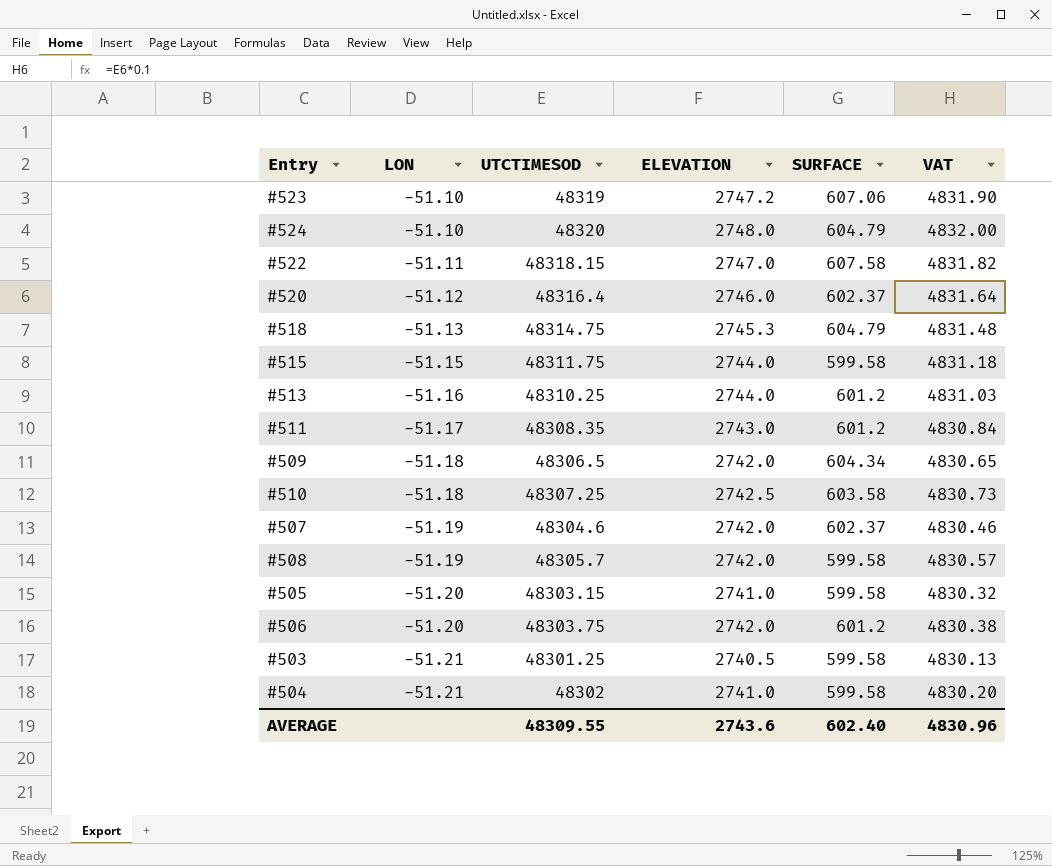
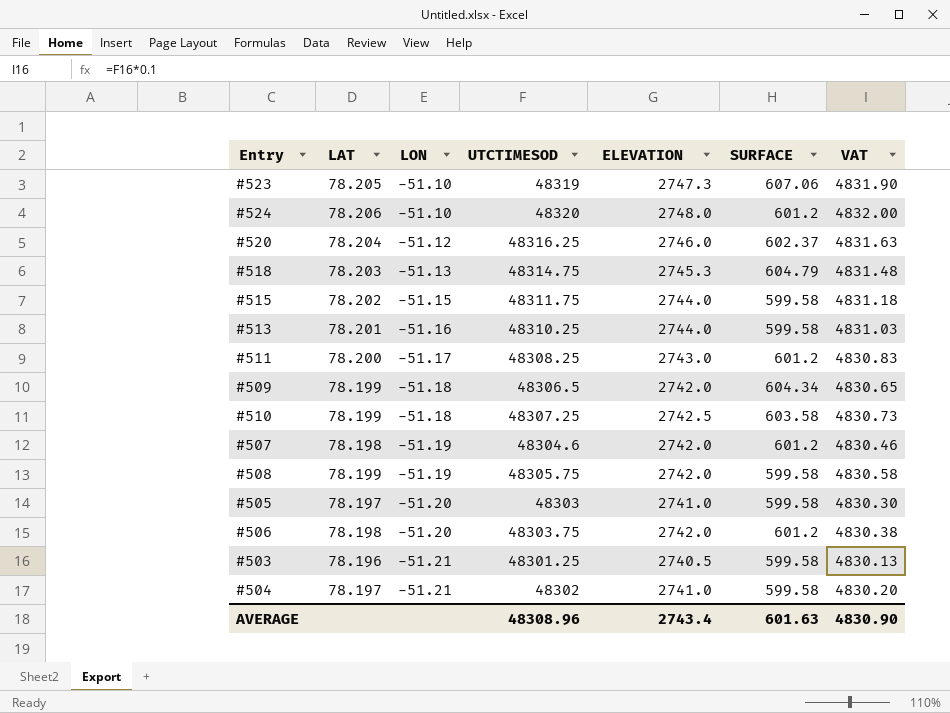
column LAT | position: none -> 2
row #522: -51.11 | 48318.15 | 2747.0 | 607.58 | 4831.82 -> none
#523 | ELEVATION: 2747.2 -> 2747.3
#524 | SURFACE: 604.79 -> 601.2
#520 | UTCTIMESOD: 48316.4 -> 48316.25
#520 | VAT: 4831.64 -> 4831.63
#513 | SURFACE: 601.2 -> 599.58
#511 | UTCTIMESOD: 48308.35 -> 48308.25
#511 | VAT: 4830.84 -> 4830.83
#507 | SURFACE: 602.37 -> 601.2
#508 | UTCTIMESOD: 48305.7 -> 48305.75
#508 | VAT: 4830.57 -> 4830.58
#505 | UTCTIMESOD: 48303.15 -> 48303
#505 | VAT: 4830.32 -> 4830.30
AVERAGE | UTCTIMESOD: 48309.55 -> 48308.96
AVERAGE | ELEVATION: 2743.6 -> 2743.4
AVERAGE | SURFACE: 602.40 -> 601.63
AVERAGE | VAT: 4830.96 -> 4830.90

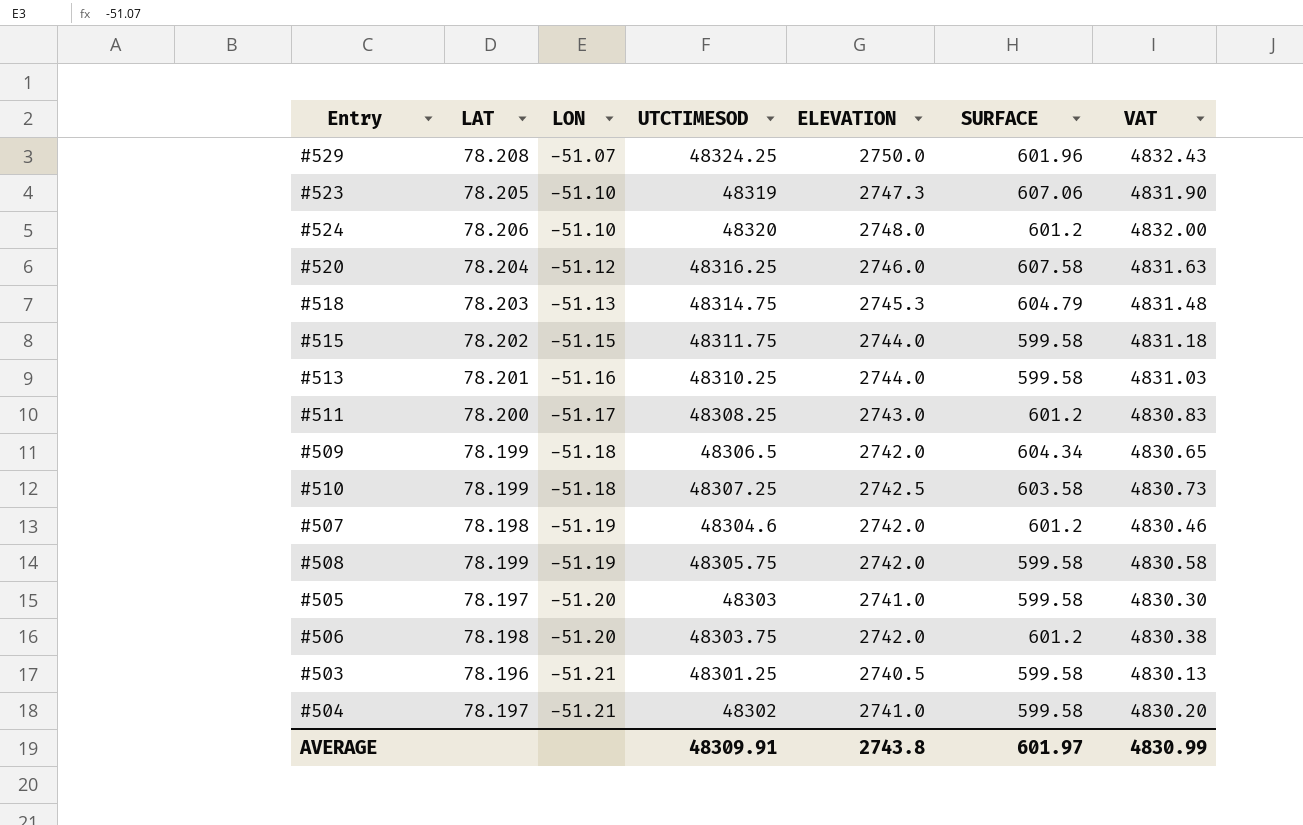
row #529: none -> 78.208 | -51.07 | 48324.25 | 2750.0 | 601.96 | 4832.43
#520 | SURFACE: 602.37 -> 607.58
AVERAGE | UTCTIMESOD: 48308.96 -> 48309.91
AVERAGE | ELEVATION: 2743.4 -> 2743.8
AVERAGE | SURFACE: 601.63 -> 601.97
AVERAGE | VAT: 4830.90 -> 4830.99

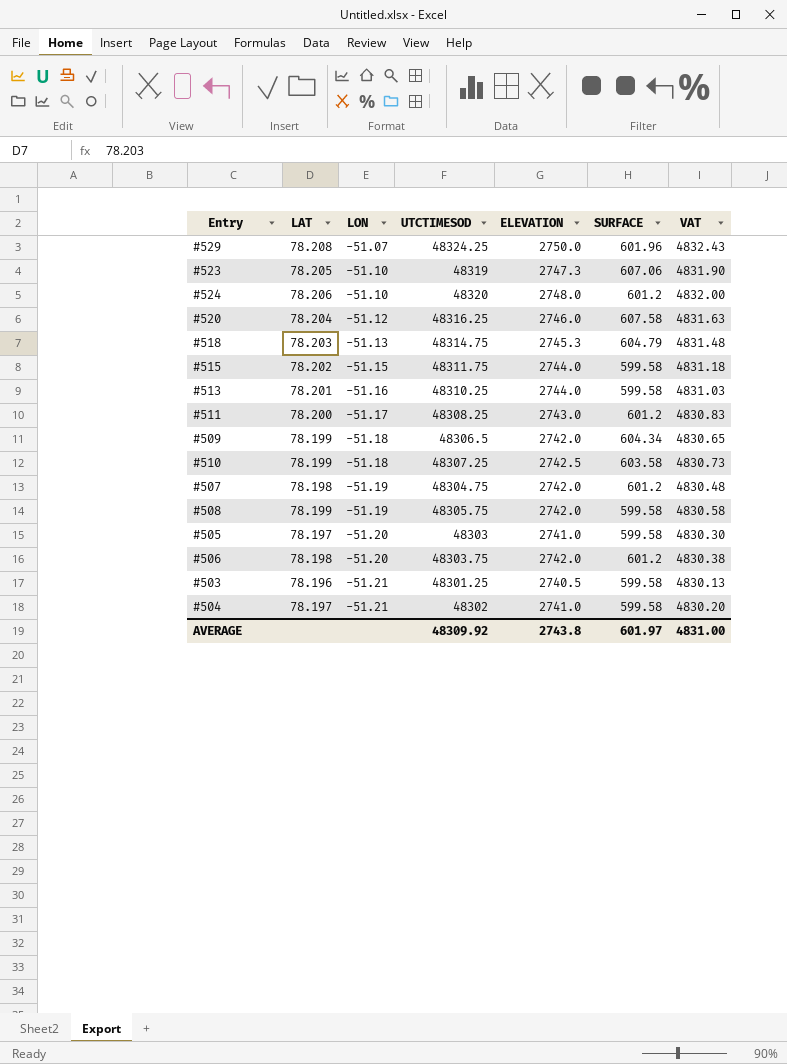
#507 | UTCTIMESOD: 48304.6 -> 48304.75
#507 | VAT: 4830.46 -> 4830.48
AVERAGE | UTCTIMESOD: 48309.91 -> 48309.92
AVERAGE | VAT: 4830.99 -> 4831.00

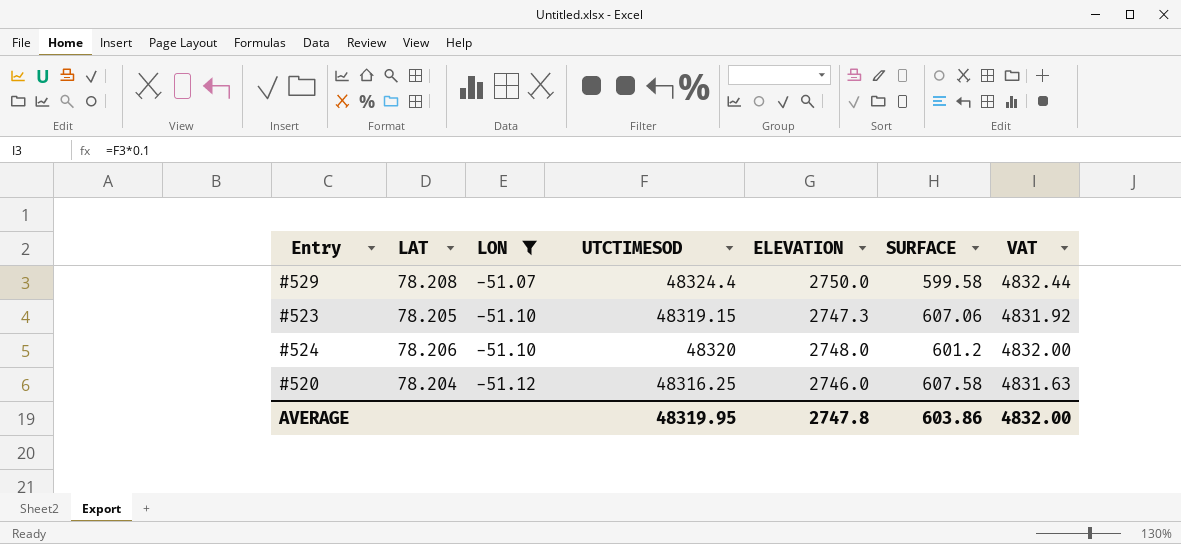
filter: none -> LON >= -51.12
#529 | UTCTIMESOD: 48324.25 -> 48324.4
#529 | SURFACE: 601.96 -> 599.58
#529 | VAT: 4832.43 -> 4832.44
#523 | UTCTIMESOD: 48319 -> 48319.15
#523 | VAT: 4831.90 -> 4831.92
AVERAGE | UTCTIMESOD: 48309.92 -> 48319.95
AVERAGE | ELEVATION: 2743.8 -> 2747.8
AVERAGE | SURFACE: 601.97 -> 603.86
AVERAGE | VAT: 4831.00 -> 4832.00

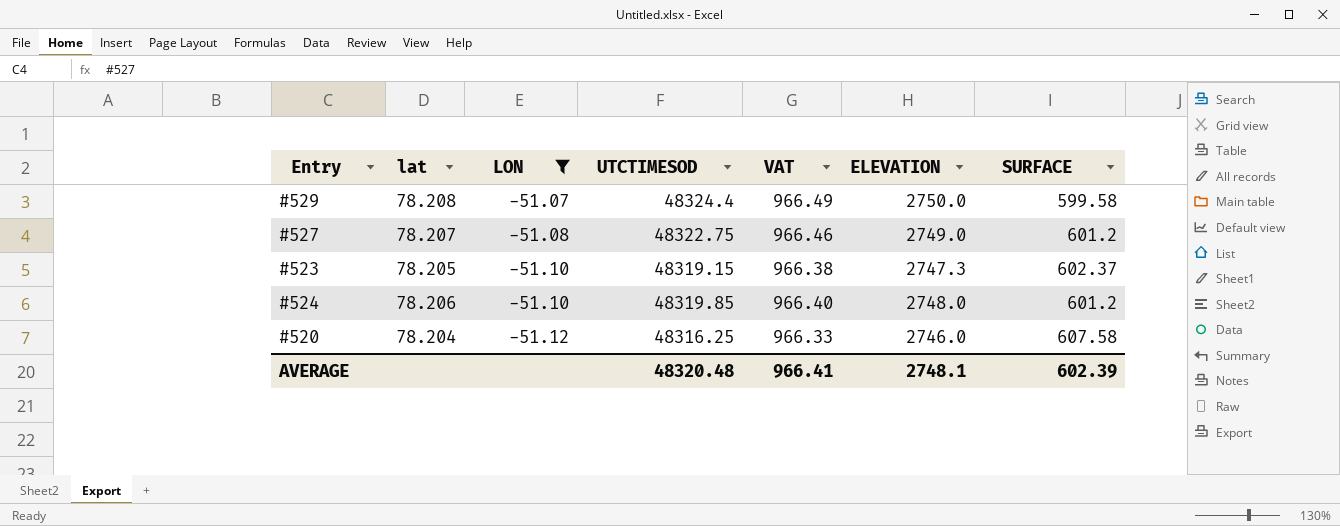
column name: LAT -> lat
column VAT | formula: [UTCTIMESOD] * 0.1 -> [UTCTIMESOD] * 0.02
column VAT | position: 7 -> 5
row #527: none -> 78.207 | -51.08 | 48322.75 | 966.46 | 2749.0 | 601.2
#523 | SURFACE: 607.06 -> 602.37
#524 | UTCTIMESOD: 48320 -> 48319.85
AVERAGE | UTCTIMESOD: 48319.95 -> 48320.48
AVERAGE | VAT: 4832.00 -> 966.41
AVERAGE | ELEVATION: 2747.8 -> 2748.1
AVERAGE | SURFACE: 603.86 -> 602.39

